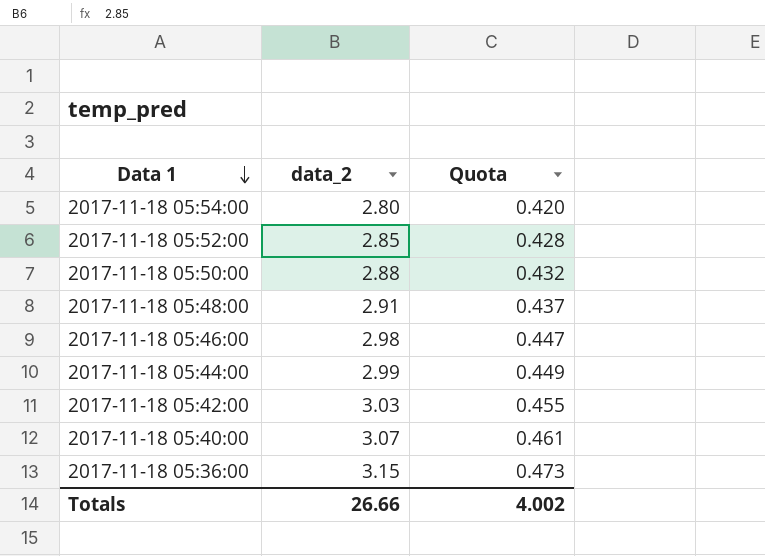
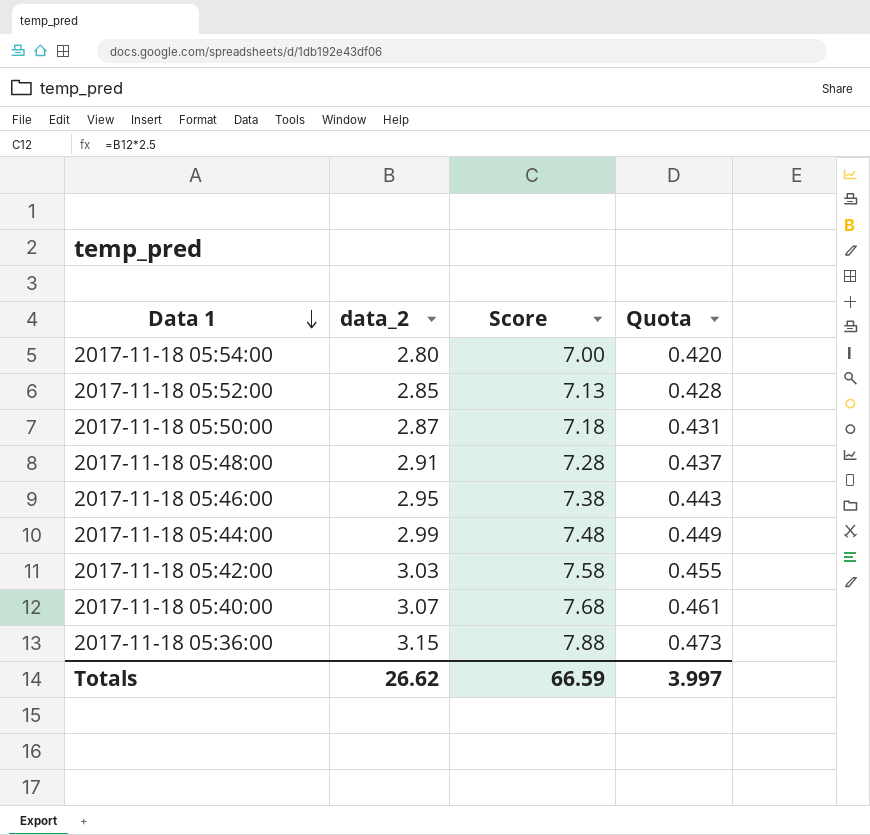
column Score | formula: none -> [data_2] * 2.5
2017-11-18 05:50:00 | data_2: 2.88 -> 2.87
2017-11-18 05:50:00 | Quota: 0.432 -> 0.431
2017-11-18 05:46:00 | data_2: 2.98 -> 2.95
2017-11-18 05:46:00 | Quota: 0.447 -> 0.443
Totals | data_2: 26.66 -> 26.62
Totals | Quota: 4.002 -> 3.997

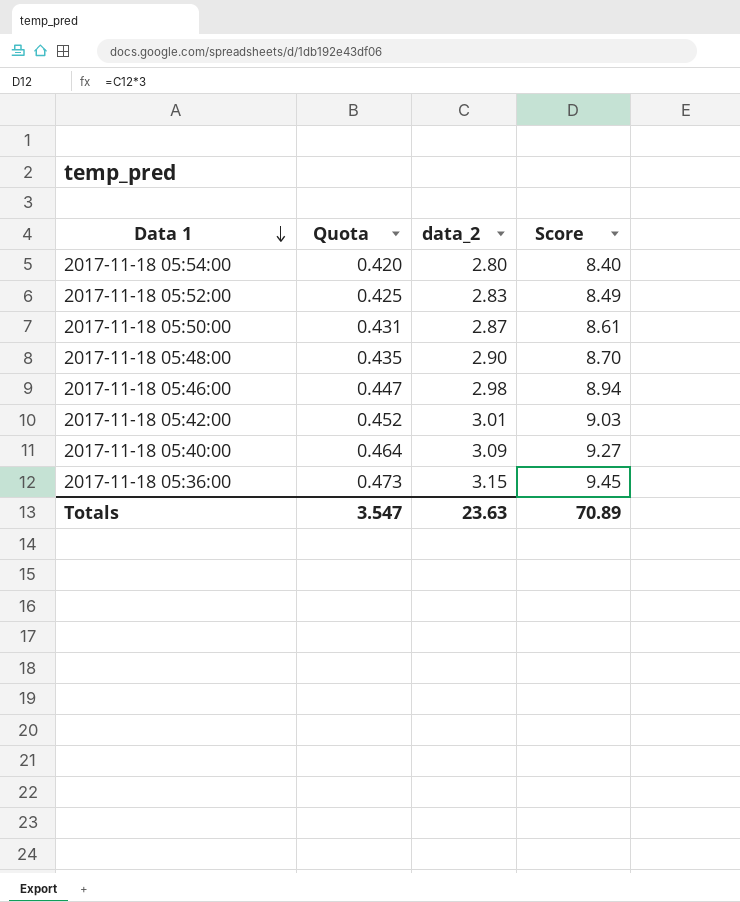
column Quota | position: 4 -> 2
column Score | formula: [data_2] * 2.5 -> [data_2] * 3
row 2017-11-18 05:44:00: 2.99 | 7.48 | 0.449 -> none
2017-11-18 05:52:00 | Quota: 0.428 -> 0.425
2017-11-18 05:52:00 | data_2: 2.85 -> 2.83
2017-11-18 05:48:00 | Quota: 0.437 -> 0.435
2017-11-18 05:48:00 | data_2: 2.91 -> 2.90
2017-11-18 05:46:00 | Quota: 0.443 -> 0.447
2017-11-18 05:46:00 | data_2: 2.95 -> 2.98
2017-11-18 05:42:00 | Quota: 0.455 -> 0.452
2017-11-18 05:42:00 | data_2: 3.03 -> 3.01
2017-11-18 05:40:00 | Quota: 0.461 -> 0.464
2017-11-18 05:40:00 | data_2: 3.07 -> 3.09
Totals | Quota: 3.997 -> 3.547
Totals | data_2: 26.62 -> 23.63
Totals | Score: 66.59 -> 70.89

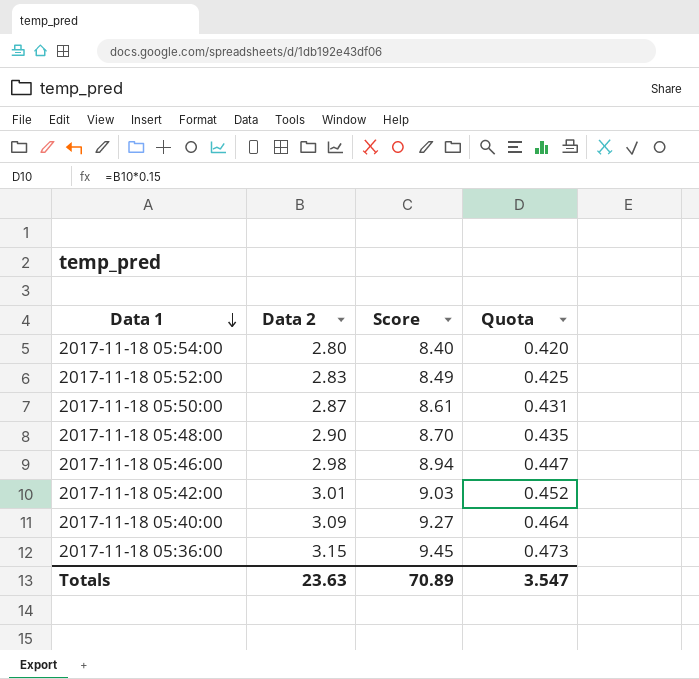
column name: data_2 -> Data 2
column Quota | position: 2 -> 4

